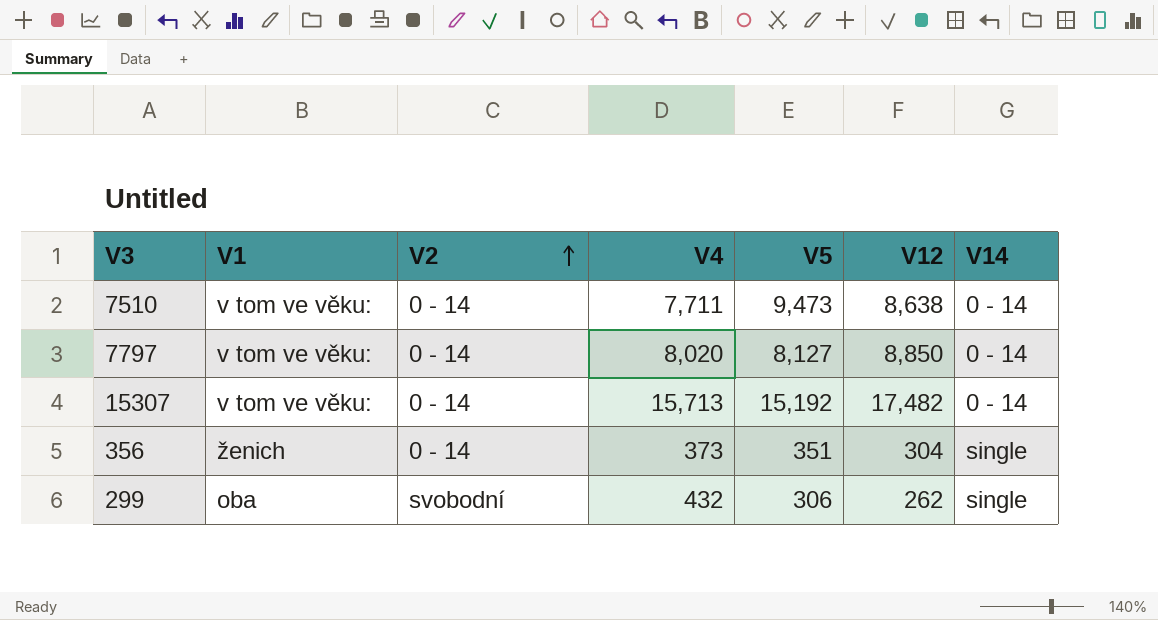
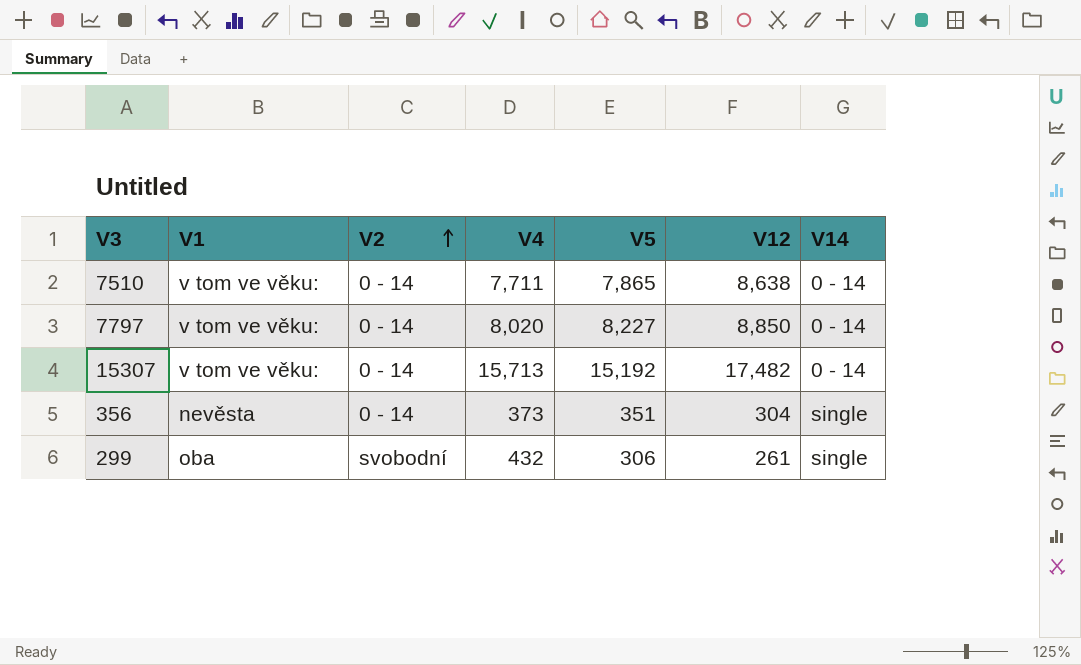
7510 | V5: 9,473 -> 7,865
7797 | V5: 8,127 -> 8,227
356 | V1: ženich -> nevěsta
299 | V12: 262 -> 261

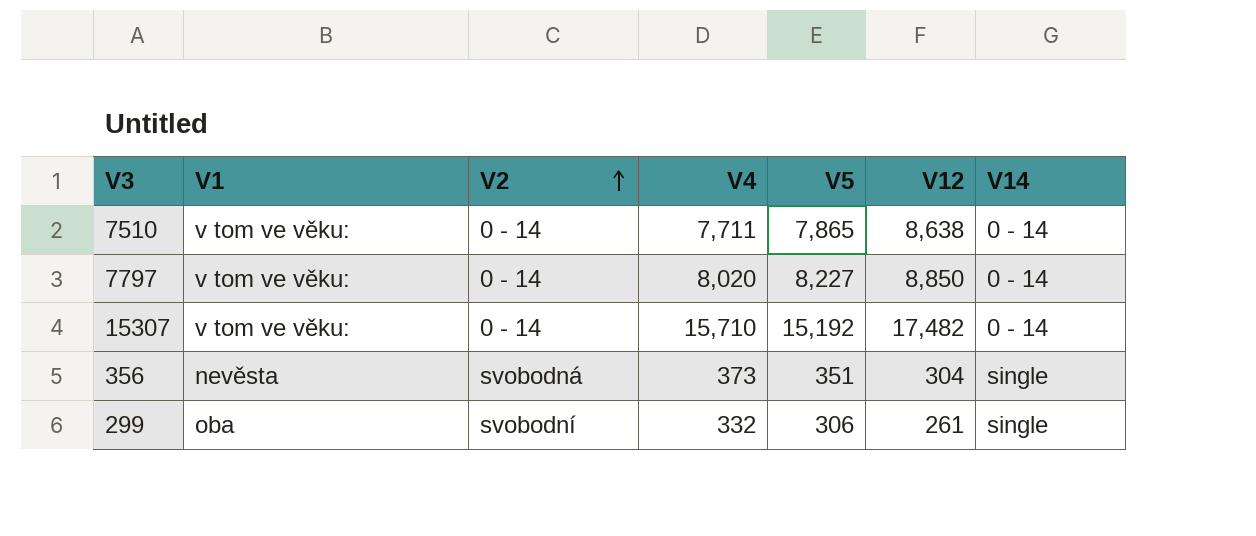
15307 | V4: 15,713 -> 15,710
356 | V2: 0 - 14 -> svobodná
299 | V4: 432 -> 332

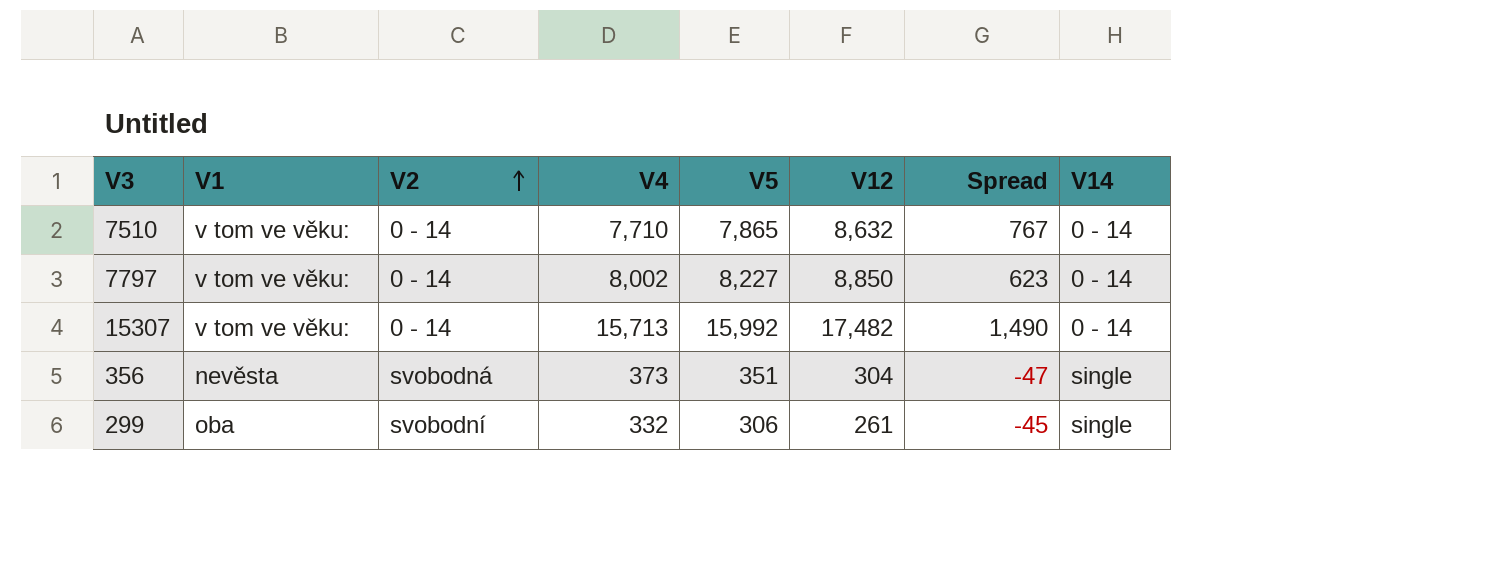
column Spread | formula: none -> [V12] - [V5]
7510 | V4: 7,711 -> 7,710
7510 | V12: 8,638 -> 8,632
7797 | V4: 8,020 -> 8,002
15307 | V4: 15,710 -> 15,713
15307 | V5: 15,192 -> 15,992

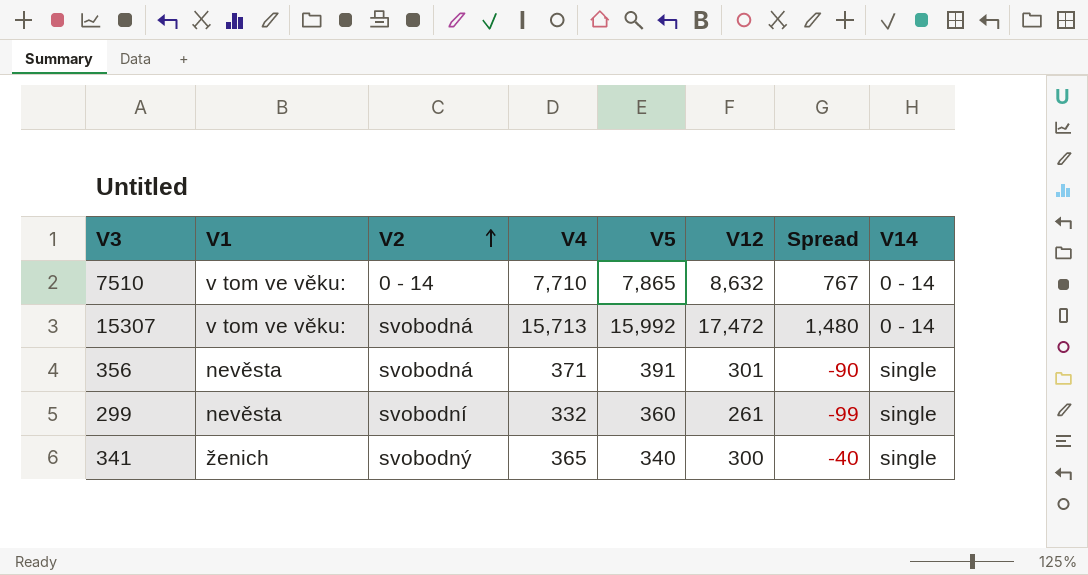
row 7797: v tom ve věku: | 0 - 14 | 8,002 | 8,227 | 8,850 | 623 | 0 - 14 -> none
15307 | V2: 0 - 14 -> svobodná
15307 | V12: 17,482 -> 17,472
15307 | Spread: 1,490 -> 1,480
356 | V4: 373 -> 371
356 | V5: 351 -> 391
356 | V12: 304 -> 301
356 | Spread: -47 -> -90
299 | V1: oba -> nevěsta
299 | V5: 306 -> 360
299 | Spread: -45 -> -99
row 341: none -> ženich | svobodný | 365 | 340 | 300 | -40 | single

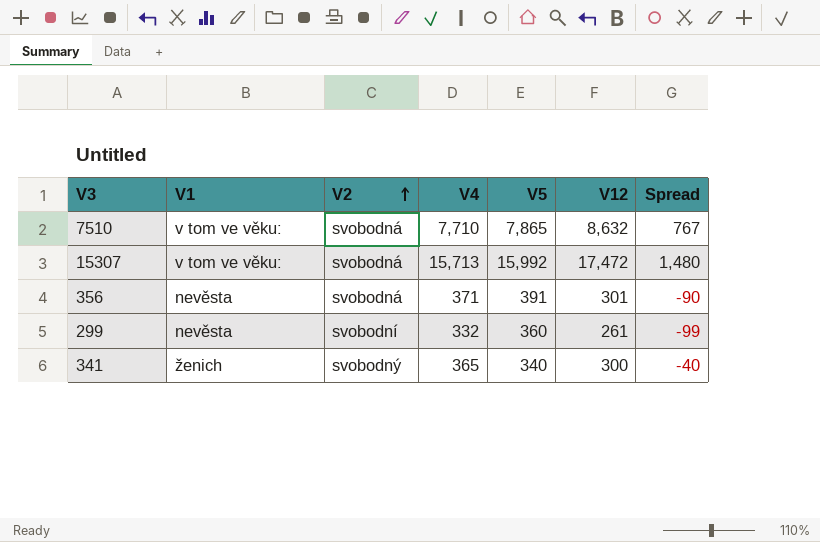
column V14 | position: 8 -> none
7510 | V2: 0 - 14 -> svobodná

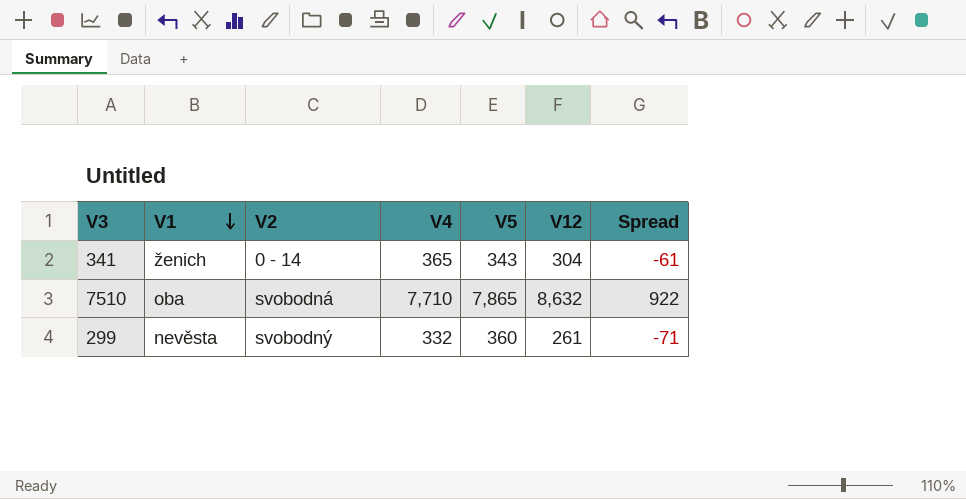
row order: V2 ascending -> V1 descending
column Spread | formula: [V12] - [V5] -> [V12] - [V4]
row 15307: v tom ve věku: | svobodná | 15,713 | 15,992 | 17,472 | 1,480 -> none
row 356: nevěsta | svobodná | 371 | 391 | 301 | -90 -> none
341 | V2: svobodný -> 0 - 14
341 | V5: 340 -> 343
341 | V12: 300 -> 304
7510 | V1: v tom ve věku: -> oba
299 | V2: svobodní -> svobodný

